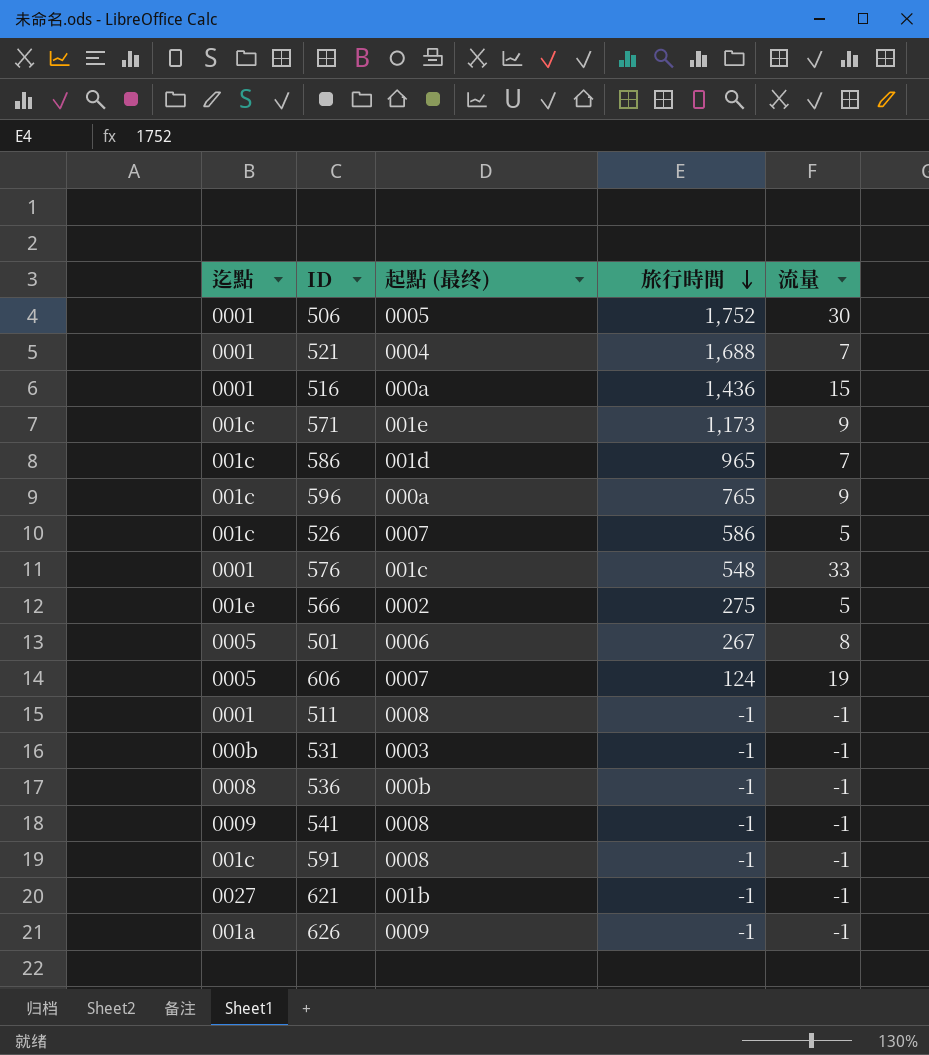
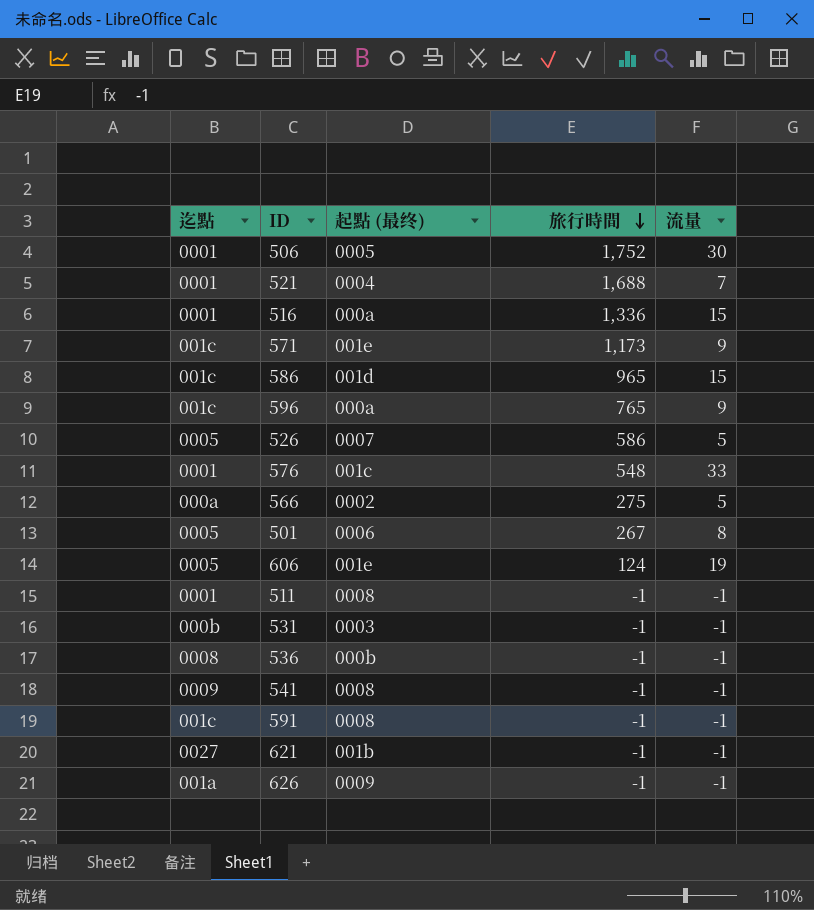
516 | 旅行時間: 1,436 -> 1,336
586 | 流量: 7 -> 15
526 | 迄點: 001c -> 0005
566 | 迄點: 001e -> 000a
606 | 起點 (最终): 0007 -> 001e

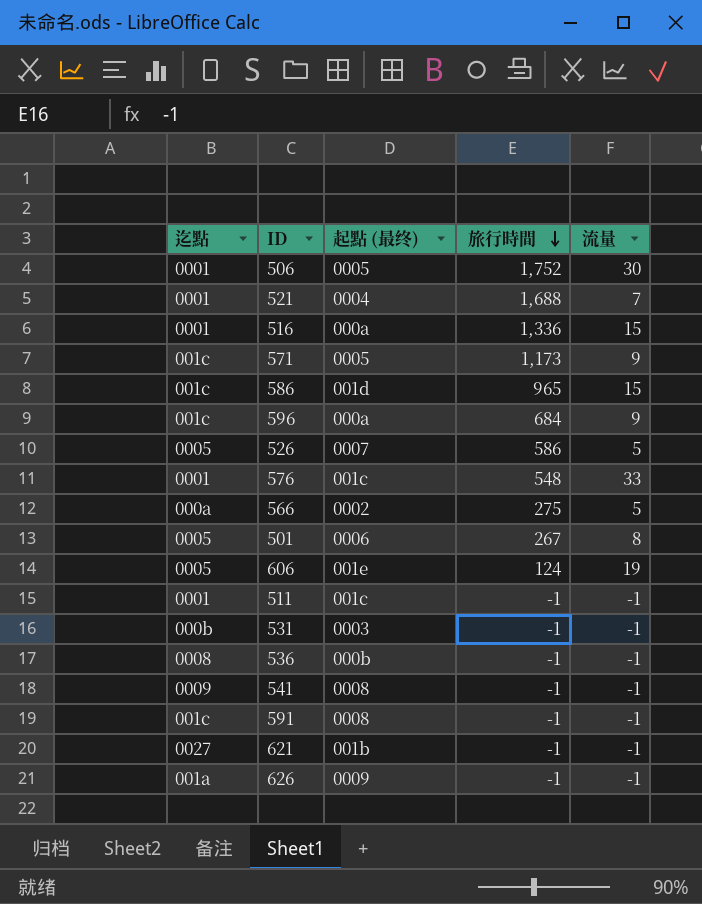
571 | 起點 (最终): 001e -> 0005
596 | 旅行時間: 765 -> 684
511 | 起點 (最终): 0008 -> 001c

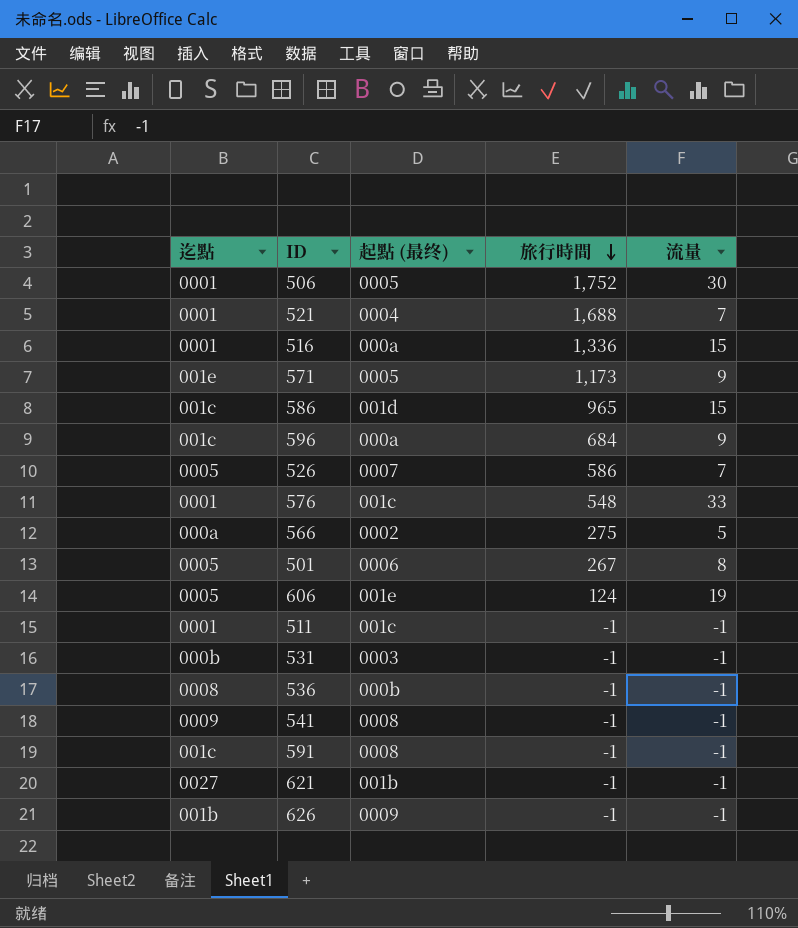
571 | 迄點: 001c -> 001e
526 | 流量: 5 -> 7
626 | 迄點: 001a -> 001b

